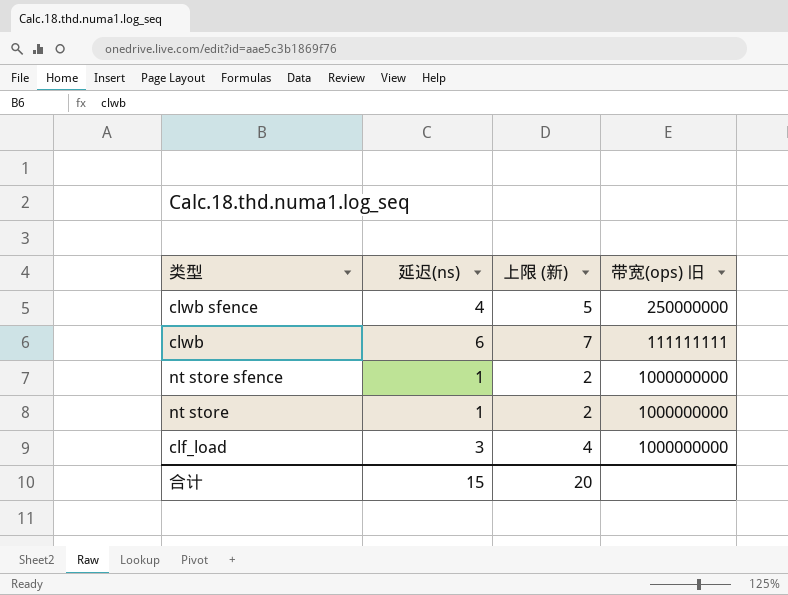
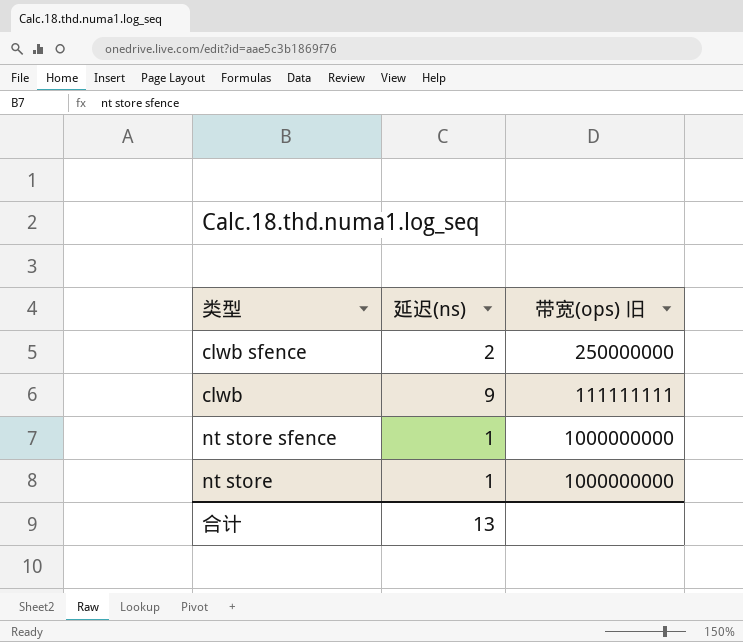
column 上限 (新) | formula: [延迟(ns)] + 1 -> none
row clf_load: 3 | 4 | 1000000000 -> none
clwb sfence | 延迟(ns): 4 -> 2
clwb | 延迟(ns): 6 -> 9
合计 | 延迟(ns): 15 -> 13

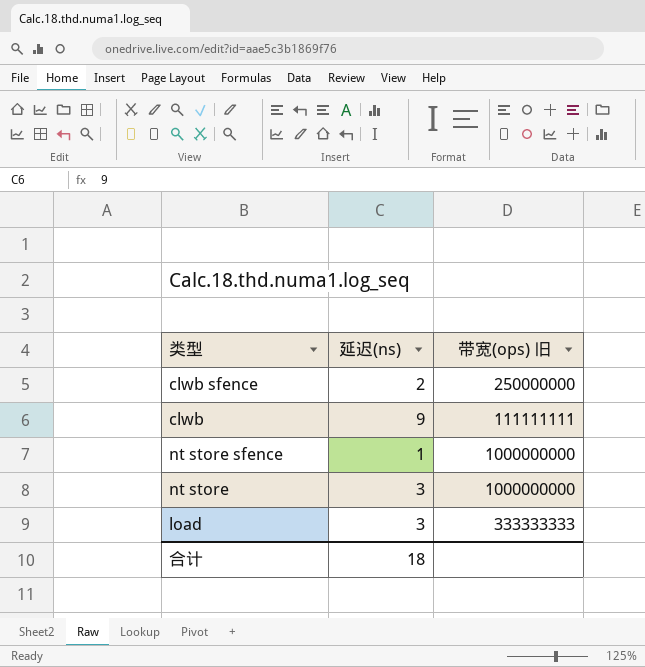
nt store | 延迟(ns): 1 -> 3
row load: none -> 3 | 333333333
合计 | 延迟(ns): 13 -> 18

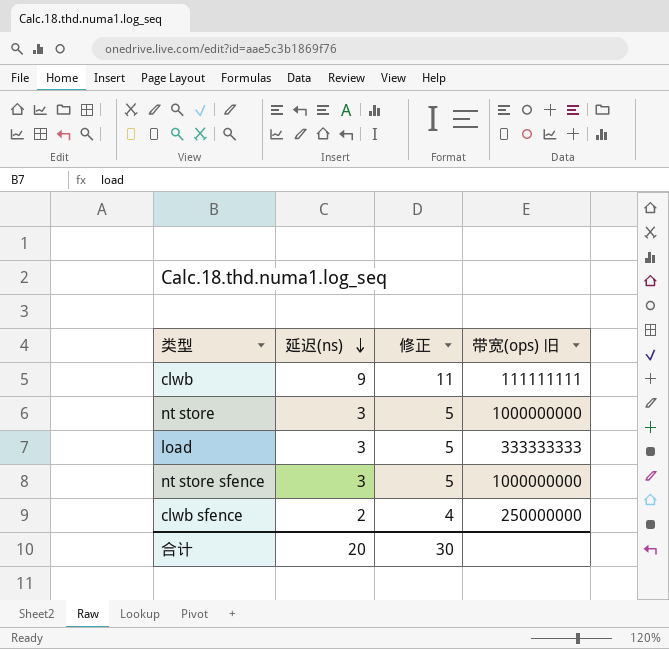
row order: none -> 延迟(ns) descending
column 修正 | formula: none -> [延迟(ns)] + 2
nt store sfence | 延迟(ns): 1 -> 3
合计 | 延迟(ns): 18 -> 20

